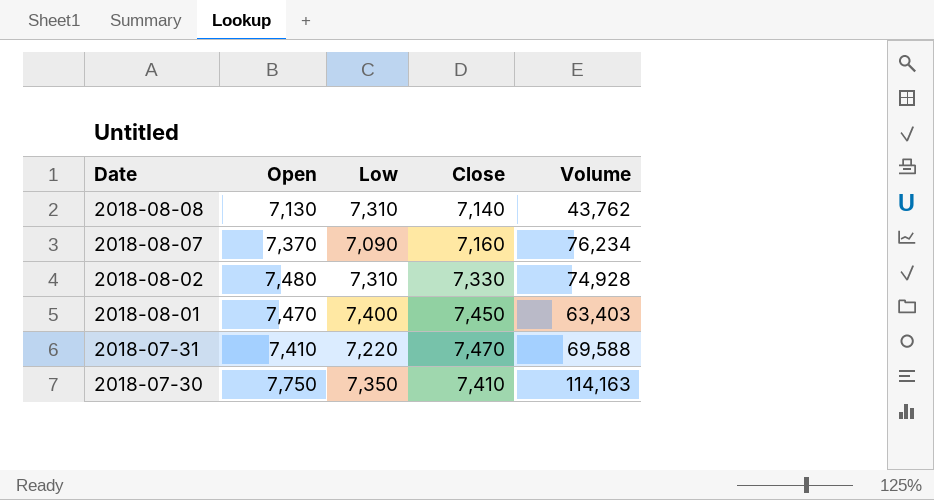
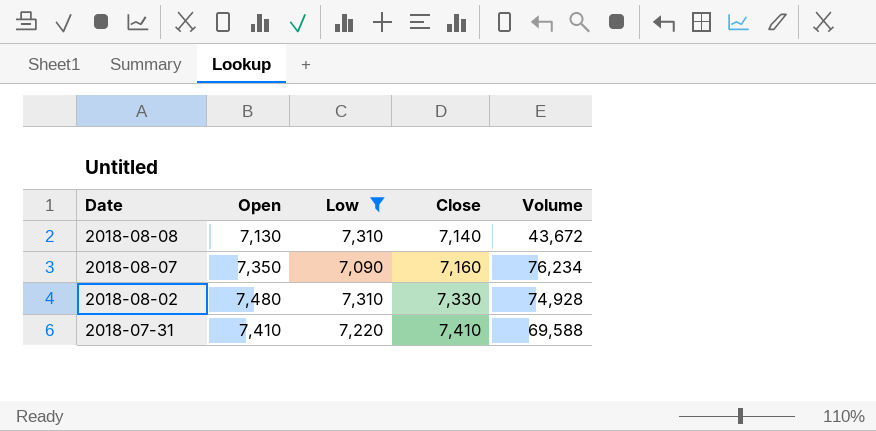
filter: none -> Low <= 7,310
2018-08-08 | Volume: 43,762 -> 43,672
2018-08-07 | Open: 7,370 -> 7,350
2018-07-31 | Close: 7,470 -> 7,410

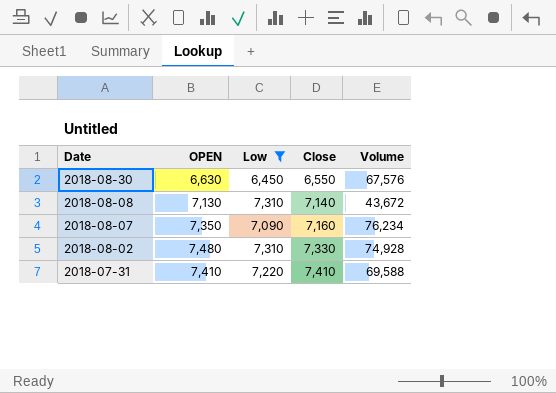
column name: Open -> OPEN
row 2018-08-30: none -> 6,630 | 6,450 | 6,550 | 67,576

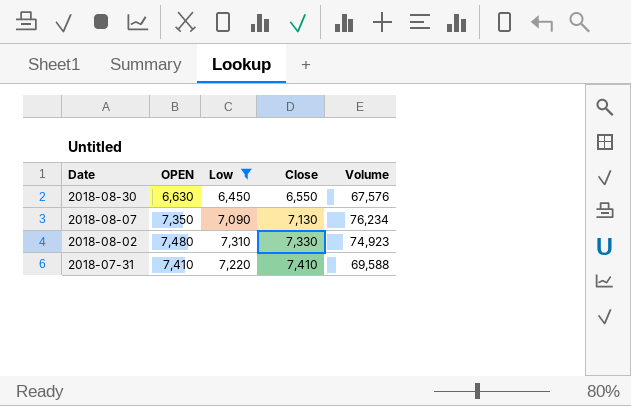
row 2018-08-08: 7,130 | 7,310 | 7,140 | 43,672 -> none
2018-08-07 | Close: 7,160 -> 7,130
2018-08-02 | Volume: 74,928 -> 74,923

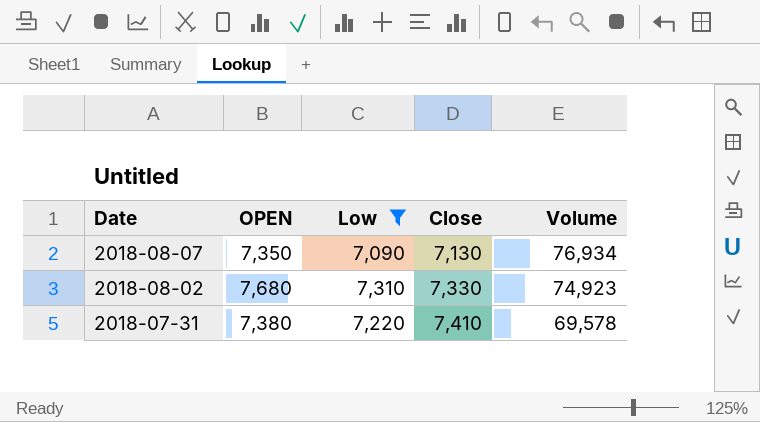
row 2018-08-30: 6,630 | 6,450 | 6,550 | 67,576 -> none
2018-08-07 | Volume: 76,234 -> 76,934
2018-08-02 | OPEN: 7,480 -> 7,680
2018-07-31 | OPEN: 7,410 -> 7,380
2018-07-31 | Volume: 69,588 -> 69,578

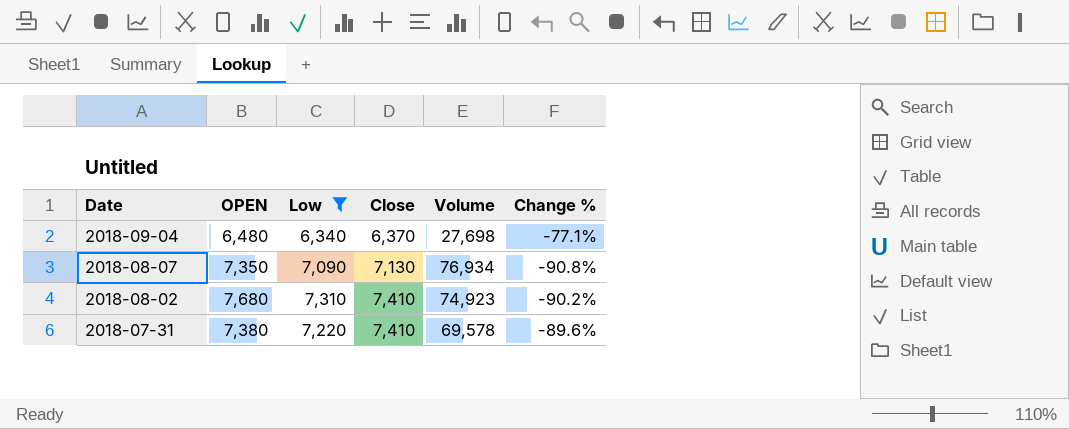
column Change % | formula: none -> ([Low] - [Volume]) / [Volume]
row 2018-09-04: none -> 6,480 | 6,340 | 6,370 | 27,698 | -77.1%
2018-08-02 | Close: 7,330 -> 7,410

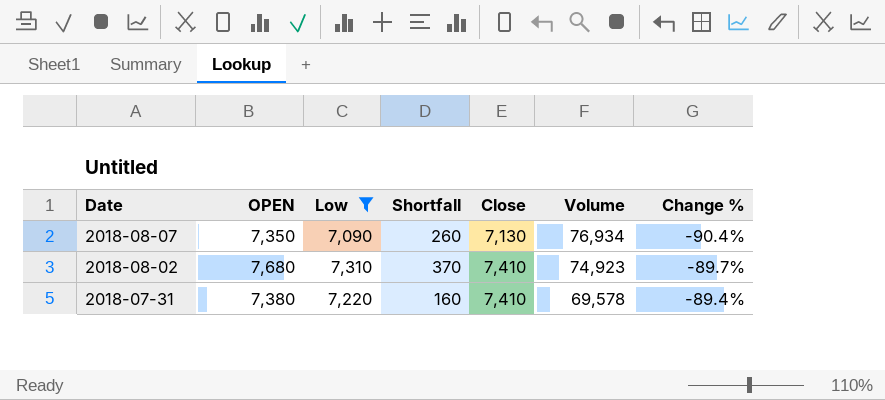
column Shortfall | formula: none -> [OPEN] - [Low]
column Change % | formula: ([Low] - [Volume]) / [Volume] -> ([OPEN] - [Volume]) / [Volume]
row 2018-09-04: 6,480 | 6,340 | 6,370 | 27,698 | -77.1% -> none

